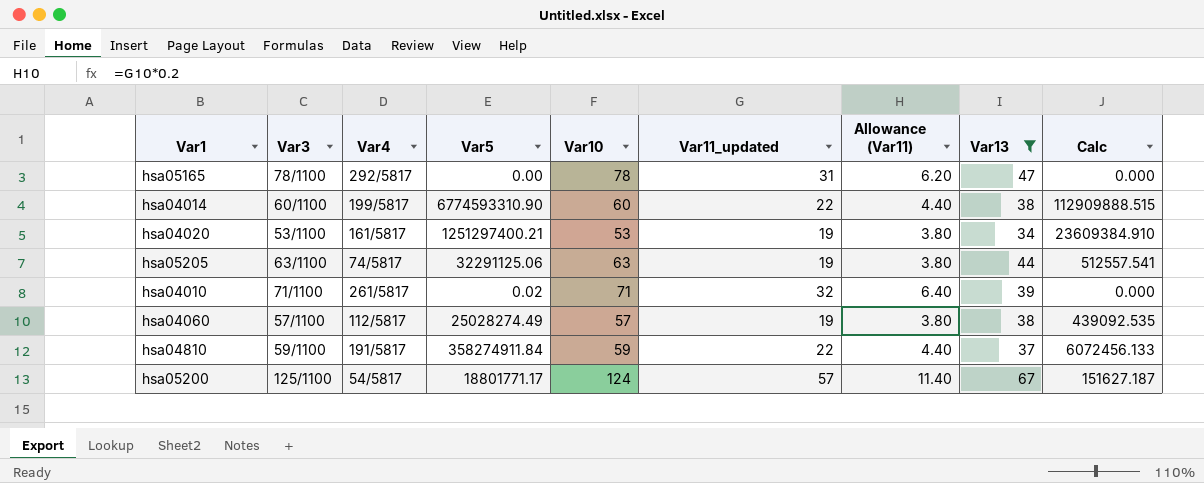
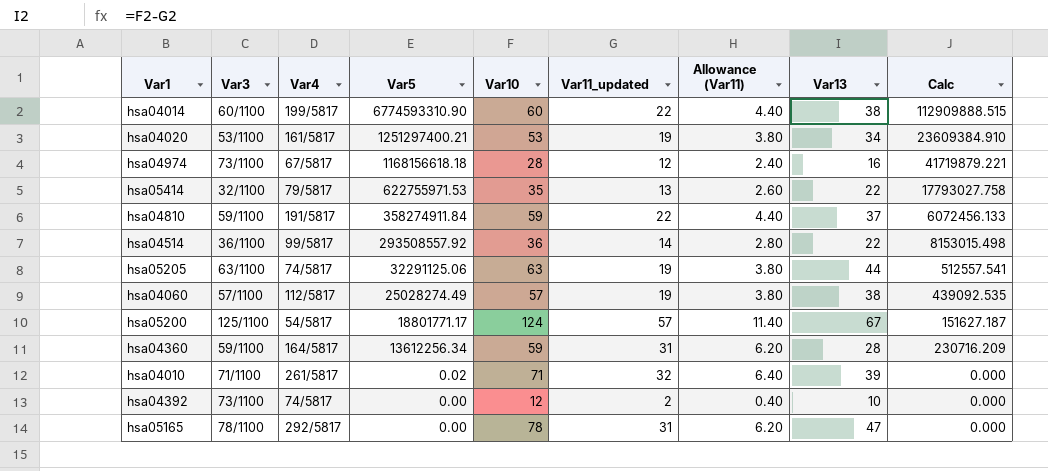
filter: Var13 >= 34 -> none
row order: none -> Var5 descending

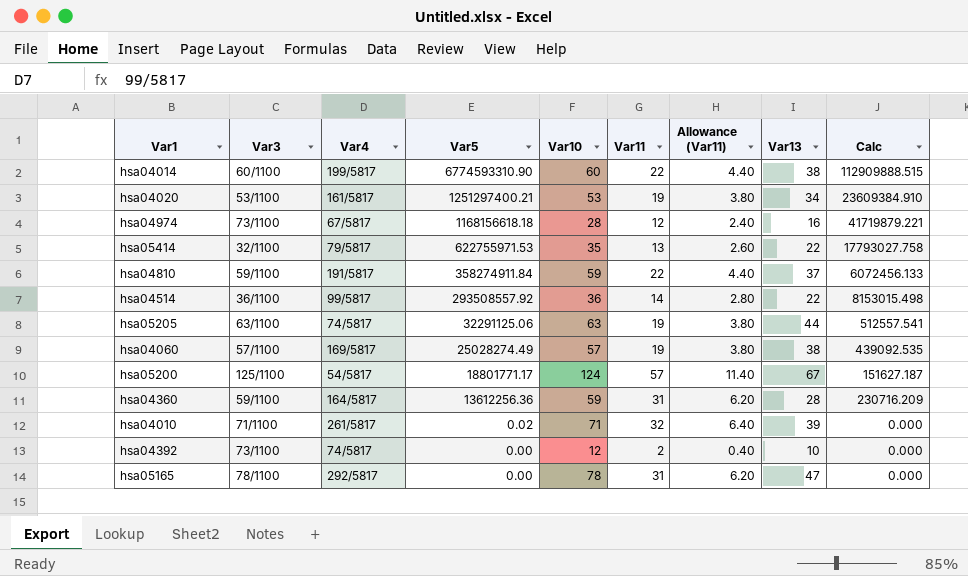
column name: Var11_updated -> Var11
hsa04060 | Var4: 112/5817 -> 169/5817
hsa04360 | Var5: 13612256.34 -> 13612256.36

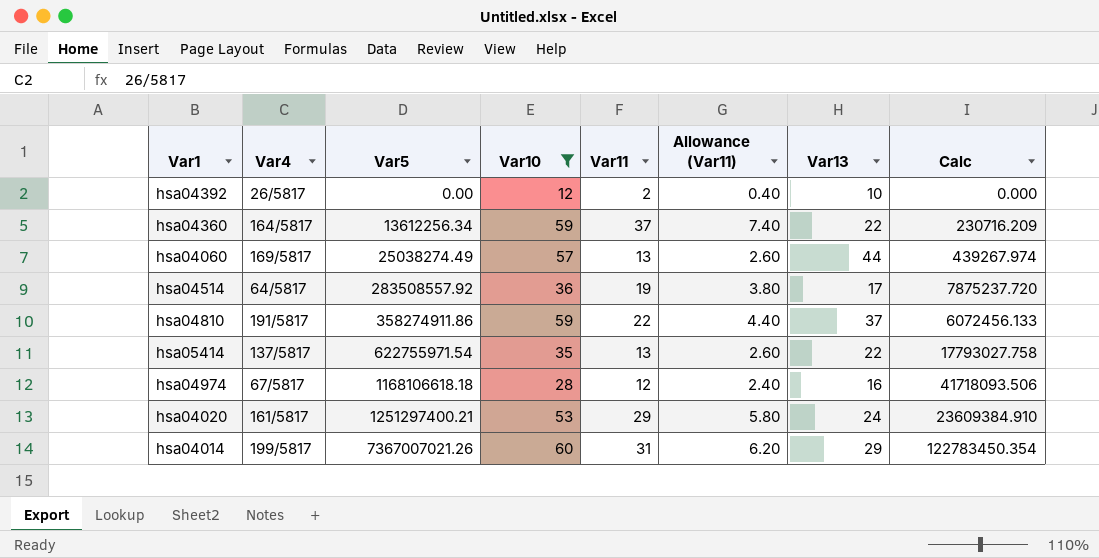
filter: none -> Var10 <= 60
row order: Var5 descending -> Var5 ascending
column Var3 | position: 2 -> none
hsa04392 | Var4: 74/5817 -> 26/5817
hsa04360 | Var5: 13612256.36 -> 13612256.34
hsa04360 | Var11: 31 -> 37
hsa04360 | Allowance (Var11): 6.20 -> 7.40
hsa04360 | Var13: 28 -> 22
hsa04060 | Var5: 25028274.49 -> 25038274.49
hsa04060 | Var11: 19 -> 13
hsa04060 | Allowance (Var11): 3.80 -> 2.60
hsa04060 | Var13: 38 -> 44
hsa04060 | Calc: 439092.535 -> 439267.974
hsa04514 | Var4: 99/5817 -> 64/5817
hsa04514 | Var5: 293508557.92 -> 283508557.92
hsa04514 | Var11: 14 -> 19
hsa04514 | Allowance (Var11): 2.80 -> 3.80
hsa04514 | Var13: 22 -> 17
hsa04514 | Calc: 8153015.498 -> 7875237.720
hsa04810 | Var5: 358274911.84 -> 358274911.86
hsa05414 | Var4: 79/5817 -> 137/5817
hsa05414 | Var5: 622755971.53 -> 622755971.54
hsa04974 | Var5: 1168156618.18 -> 1168106618.18
hsa04974 | Calc: 41719879.221 -> 41718093.506
hsa04020 | Var11: 19 -> 29
hsa04020 | Allowance (Var11): 3.80 -> 5.80
hsa04020 | Var13: 34 -> 24
hsa04014 | Var5: 6774593310.90 -> 7367007021.26
hsa04014 | Var11: 22 -> 31
hsa04014 | Allowance (Var11): 4.40 -> 6.20
hsa04014 | Var13: 38 -> 29
hsa04014 | Calc: 112909888.515 -> 122783450.354

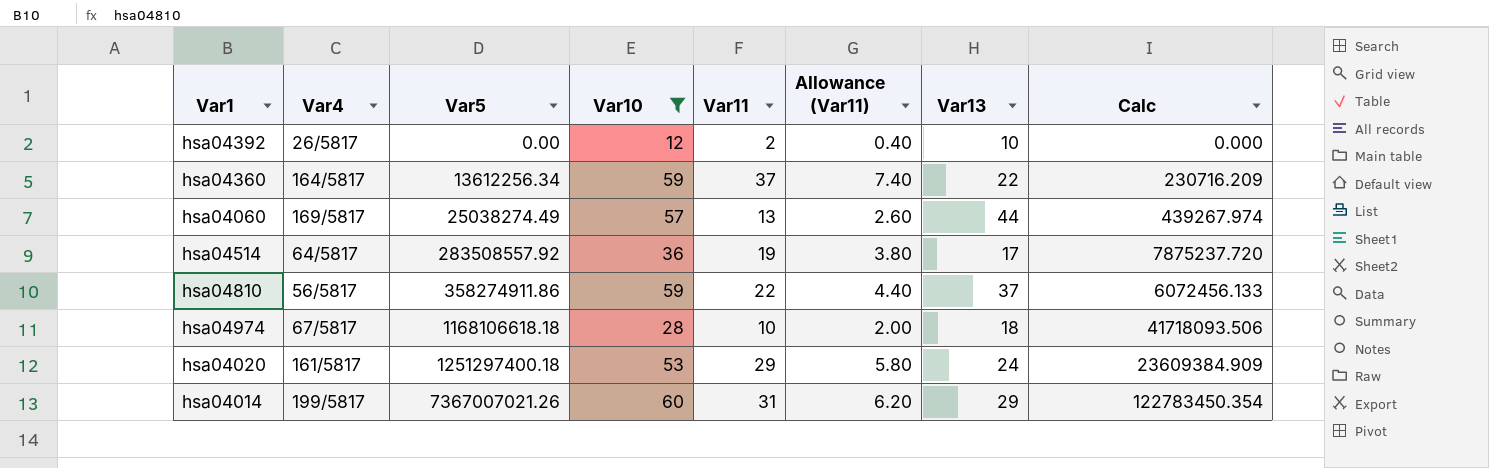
row hsa05414: 137/5817 | 622755971.54 | 35 | 13 | 2.60 | 22 | 17793027.758 -> none
hsa04810 | Var4: 191/5817 -> 56/5817
hsa04974 | Var11: 12 -> 10
hsa04974 | Allowance (Var11): 2.40 -> 2.00
hsa04974 | Var13: 16 -> 18
hsa04020 | Var5: 1251297400.21 -> 1251297400.18
hsa04020 | Calc: 23609384.910 -> 23609384.909

